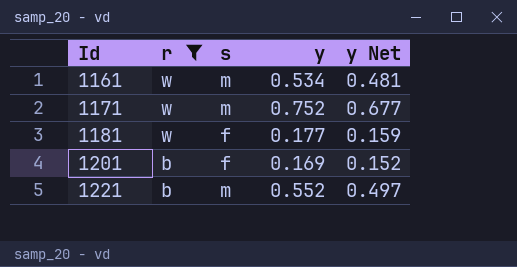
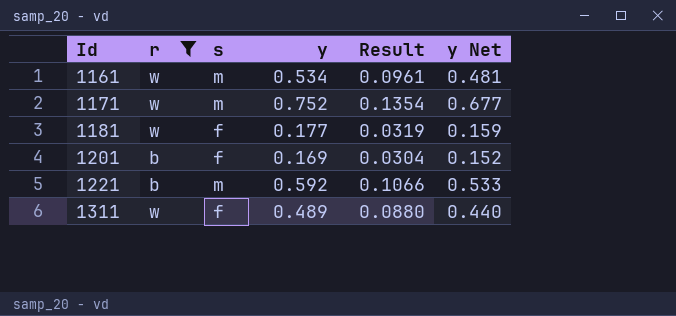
column Result | formula: none -> [y] * 0.18
1221 | y: 0.552 -> 0.592
1221 | y Net: 0.497 -> 0.533
row 1311: none -> w | f | 0.489 | 0.0880 | 0.440

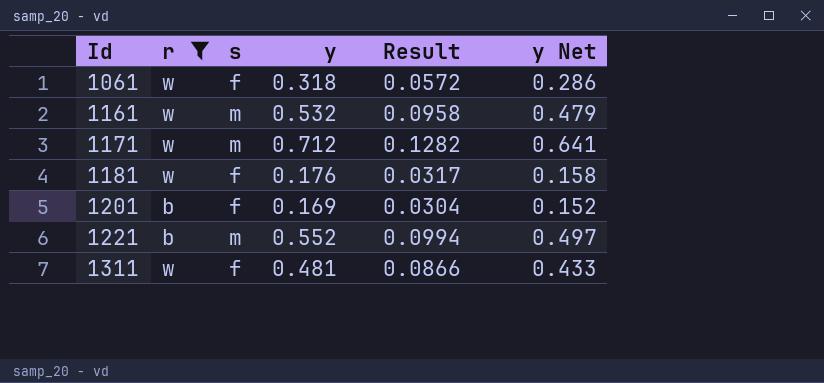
row 1061: none -> w | f | 0.318 | 0.0572 | 0.286
1161 | y: 0.534 -> 0.532
1161 | Result: 0.0961 -> 0.0958
1161 | y Net: 0.481 -> 0.479
1171 | y: 0.752 -> 0.712
1171 | Result: 0.1354 -> 0.1282
1171 | y Net: 0.677 -> 0.641
1181 | y: 0.177 -> 0.176
1181 | Result: 0.0319 -> 0.0317
1181 | y Net: 0.159 -> 0.158
1221 | y: 0.592 -> 0.552
1221 | Result: 0.1066 -> 0.0994
1221 | y Net: 0.533 -> 0.497
1311 | y: 0.489 -> 0.481
1311 | Result: 0.0880 -> 0.0866
1311 | y Net: 0.440 -> 0.433

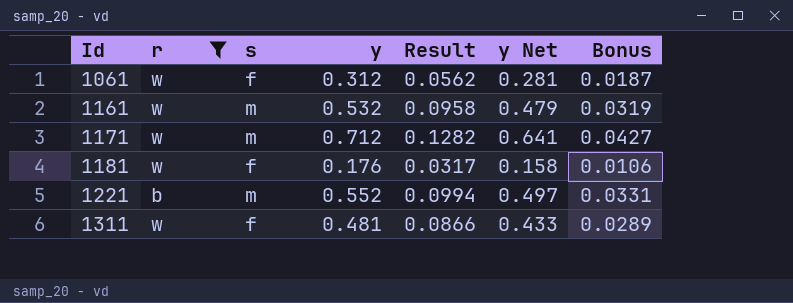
column Bonus | formula: none -> [y] * 0.06
row 1201: b | f | 0.169 | 0.0304 | 0.152 -> none
1061 | y: 0.318 -> 0.312
1061 | Result: 0.0572 -> 0.0562
1061 | y Net: 0.286 -> 0.281

